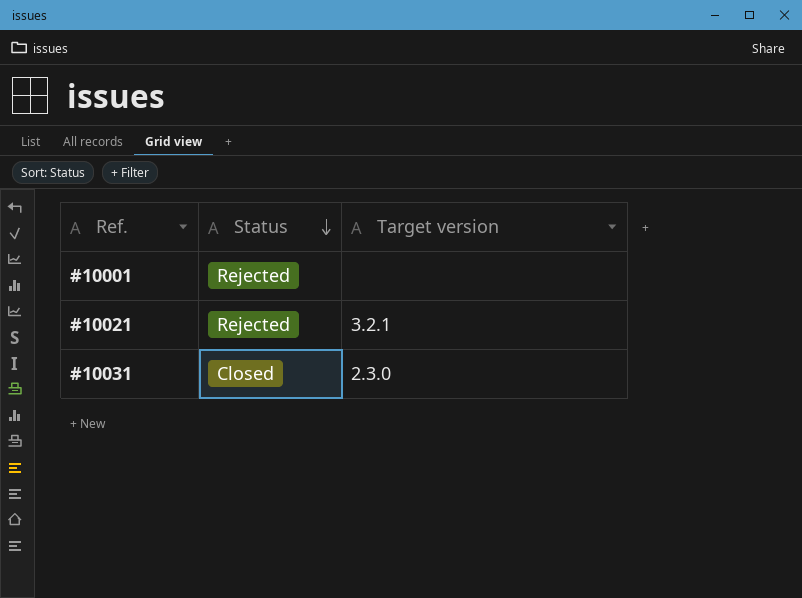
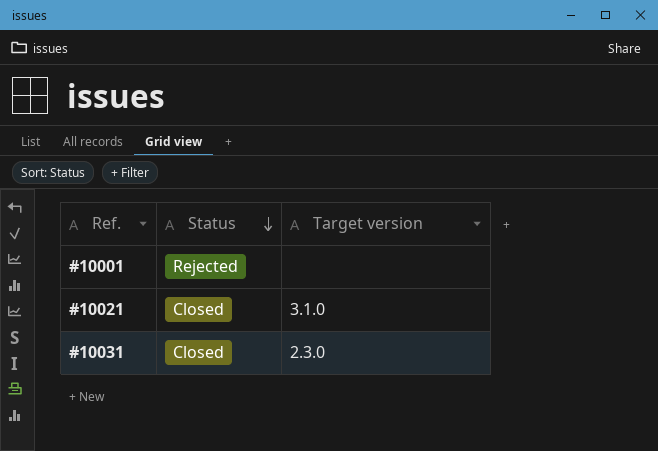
#10021 | Status: Rejected -> Closed
#10021 | Target version: 3.2.1 -> 3.1.0

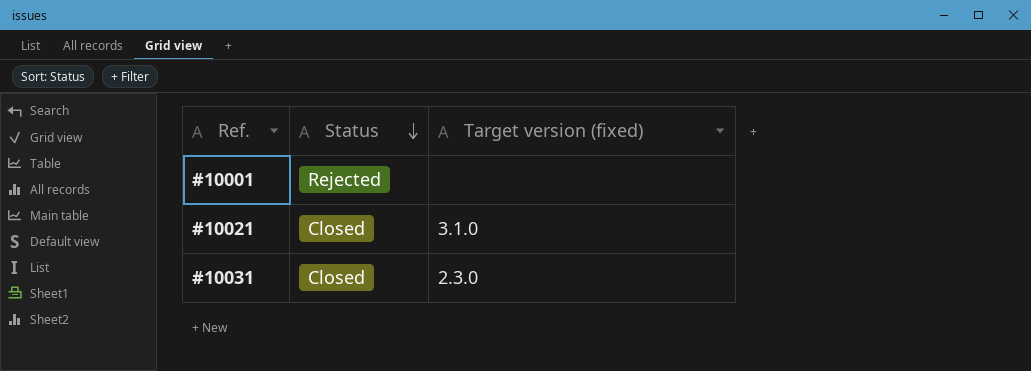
column name: Target version -> Target version (fixed)

